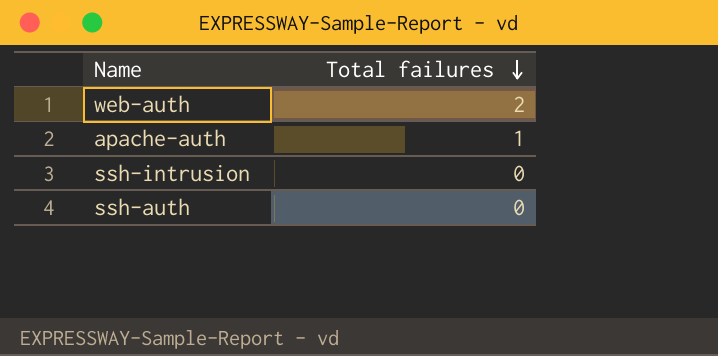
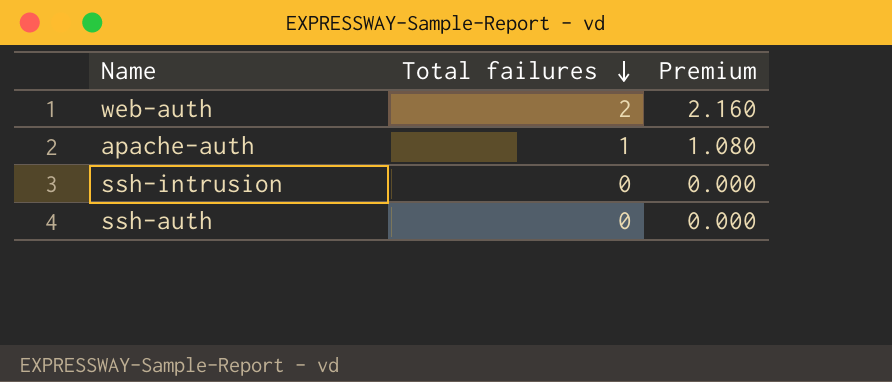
column Premium | formula: none -> [Total failures] * 1.08

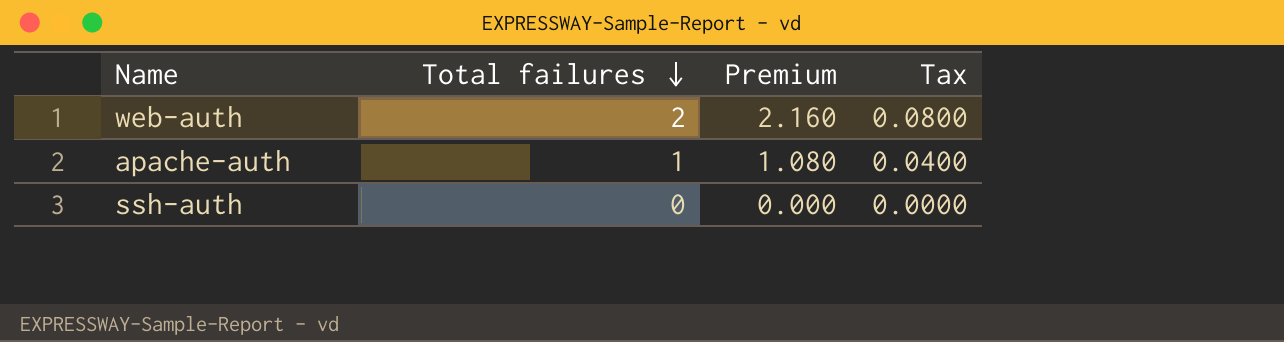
column Tax | formula: none -> [Total failures] * 0.04
row ssh-intrusion: 0 | 0.000 -> none

